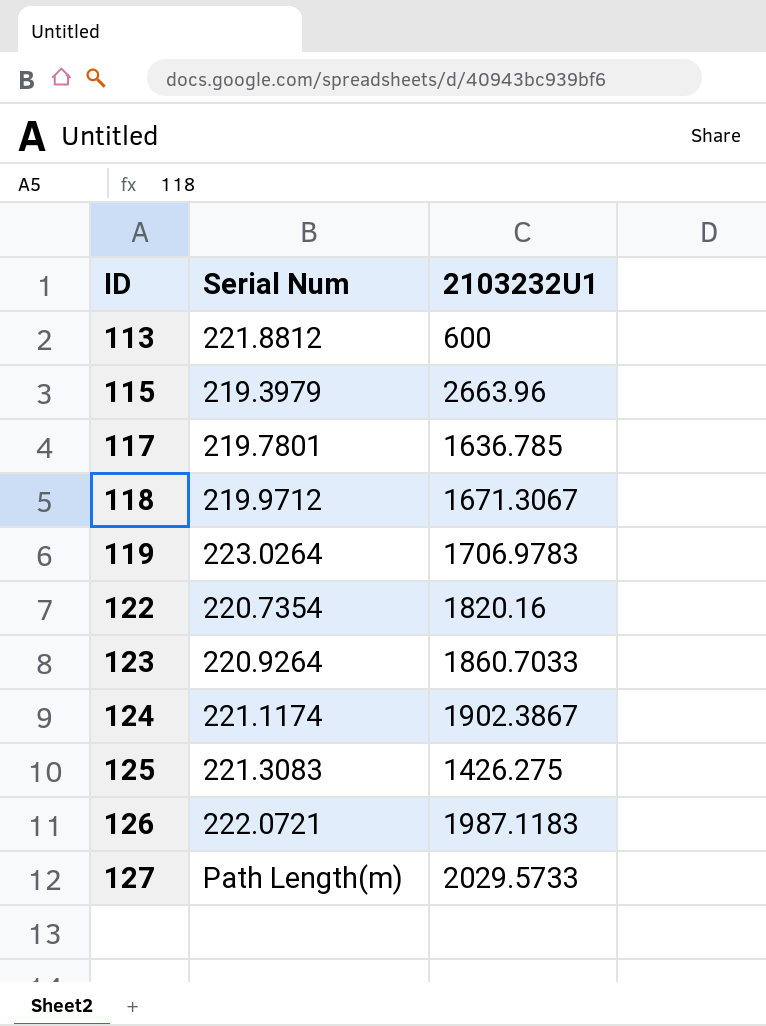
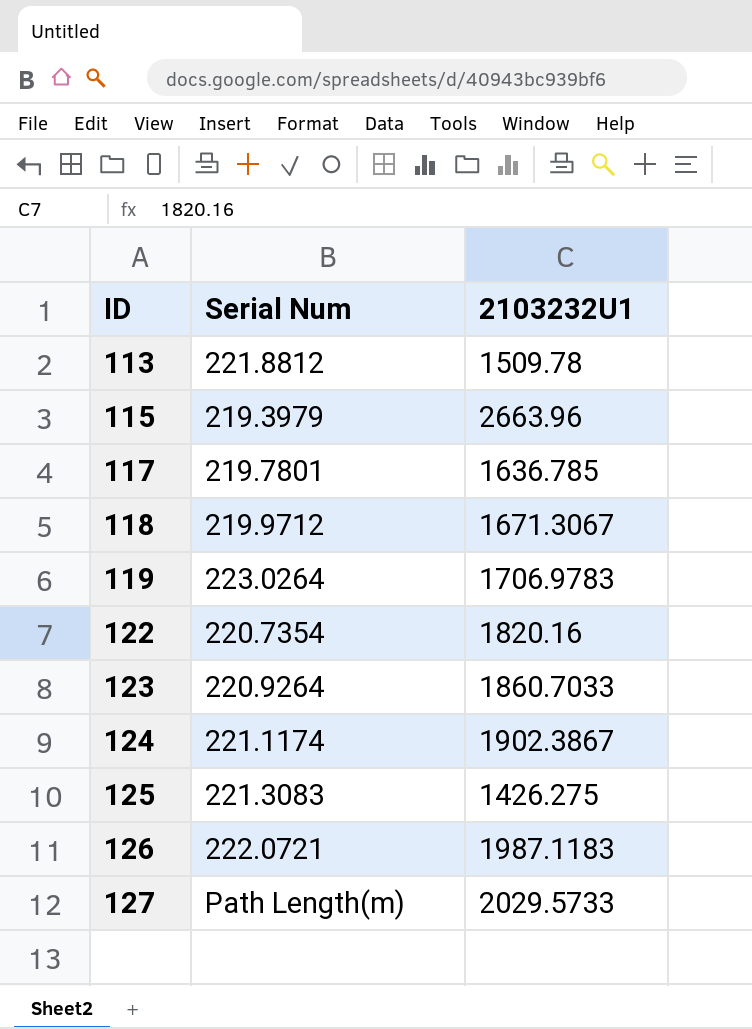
113 | 2103232U1: 600 -> 1509.78

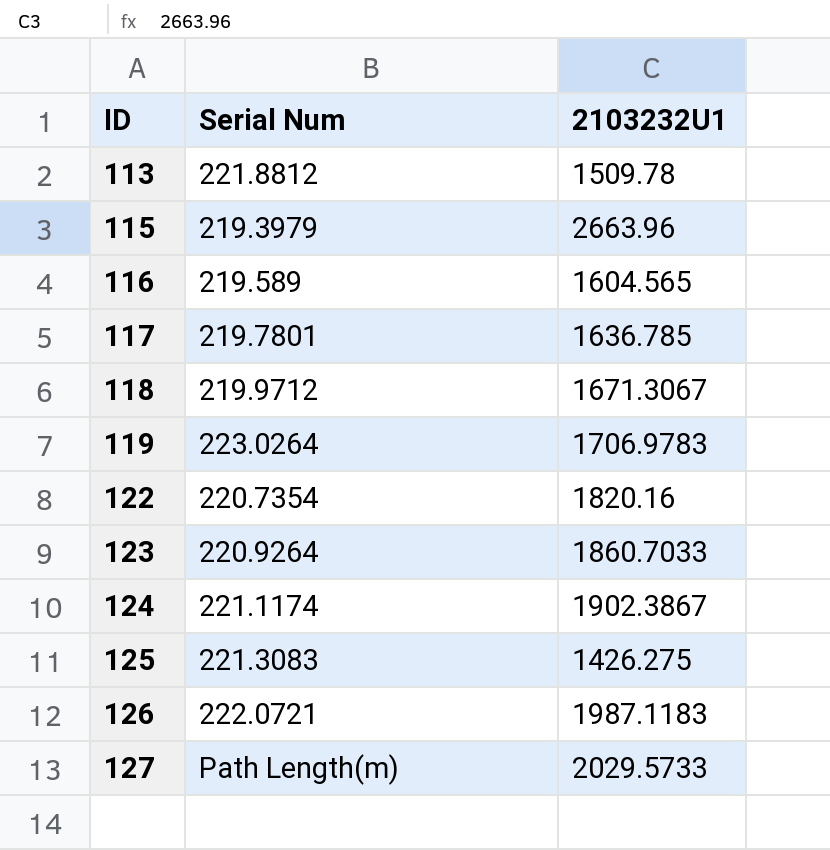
row 116: none -> 219.589 | 1604.565

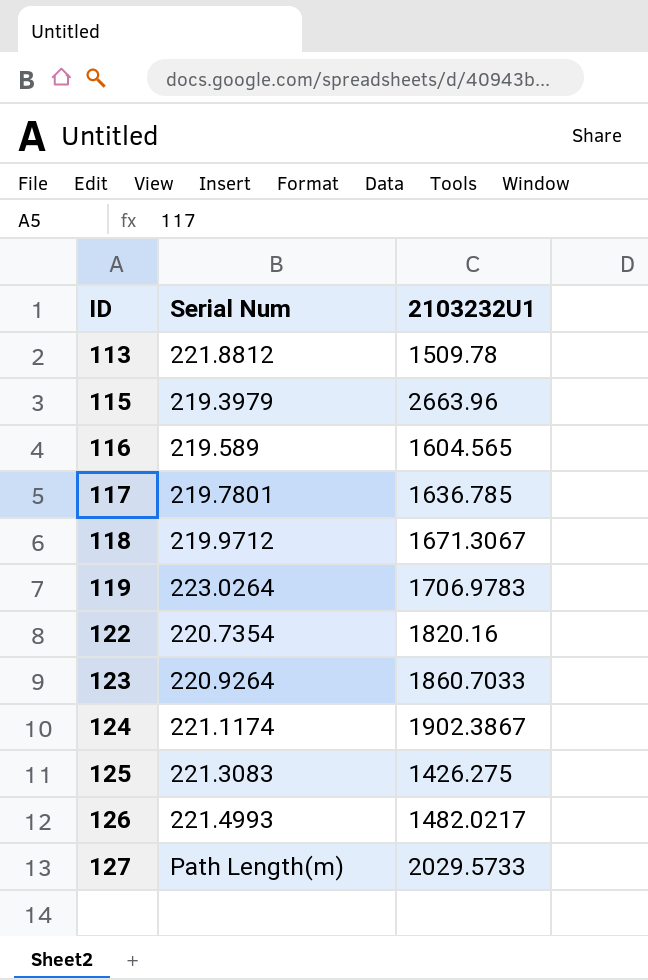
126 | Serial Num: 222.0721 -> 221.4993
126 | 2103232U1: 1987.1183 -> 1482.0217

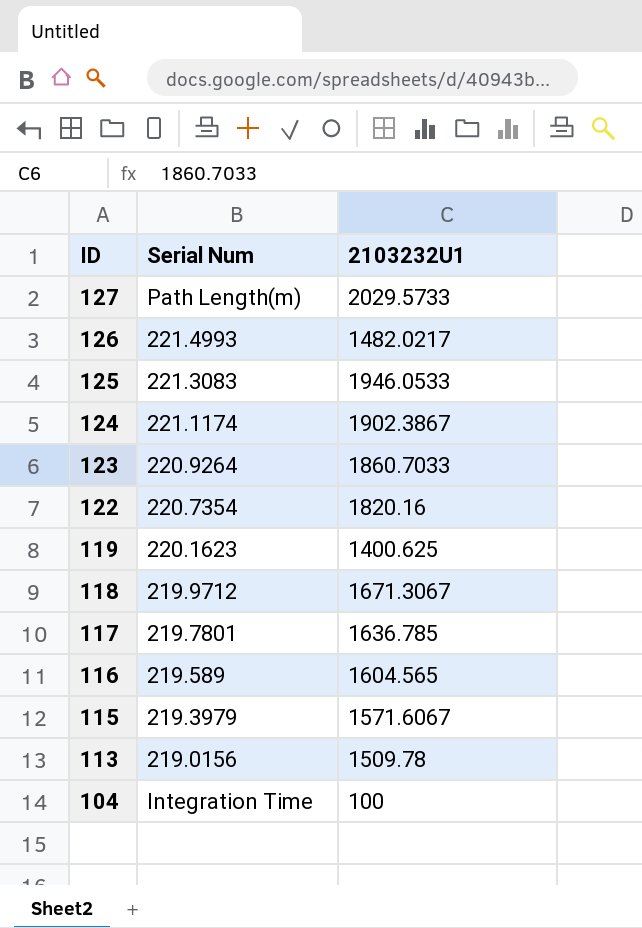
row order: ID ascending -> ID descending
125 | 2103232U1: 1426.275 -> 1946.0533
119 | Serial Num: 223.0264 -> 220.1623
119 | 2103232U1: 1706.9783 -> 1400.625
115 | 2103232U1: 2663.96 -> 1571.6067
113 | Serial Num: 221.8812 -> 219.0156
row 104: none -> Integration Time | 100

